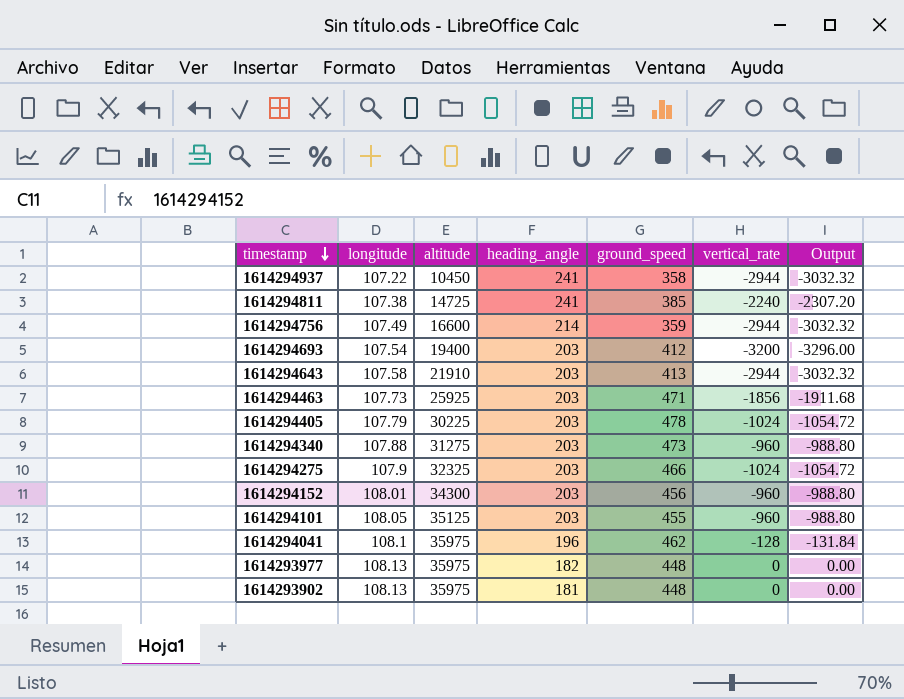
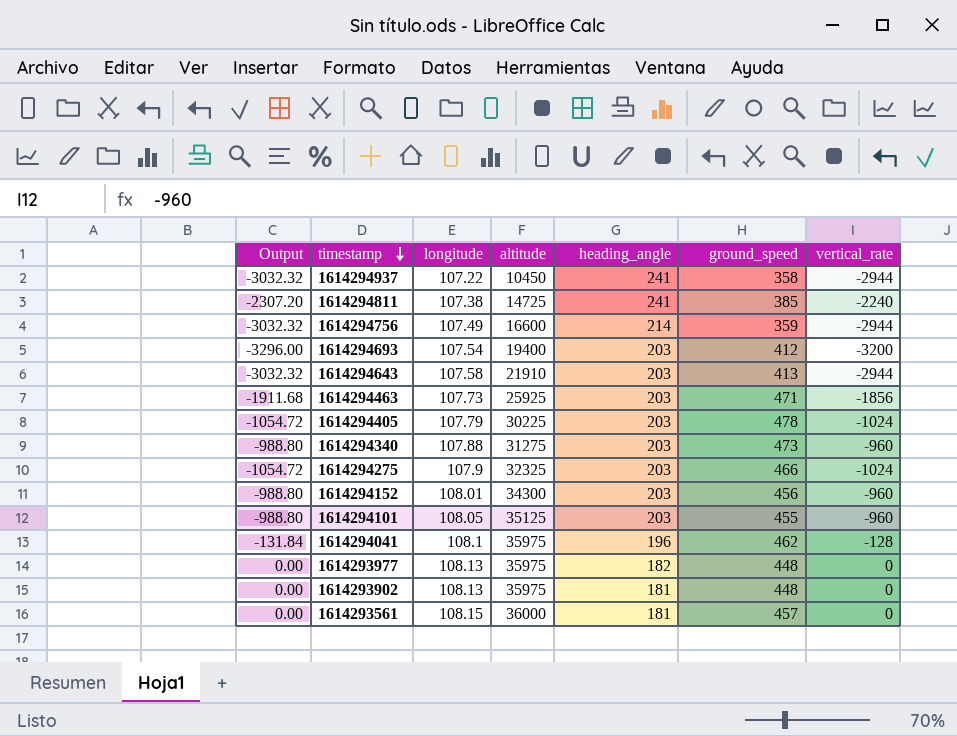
column Output | position: 7 -> 1
row 1614293561: none -> 0.00 | 108.15 | 36000 | 181 | 457 | 0

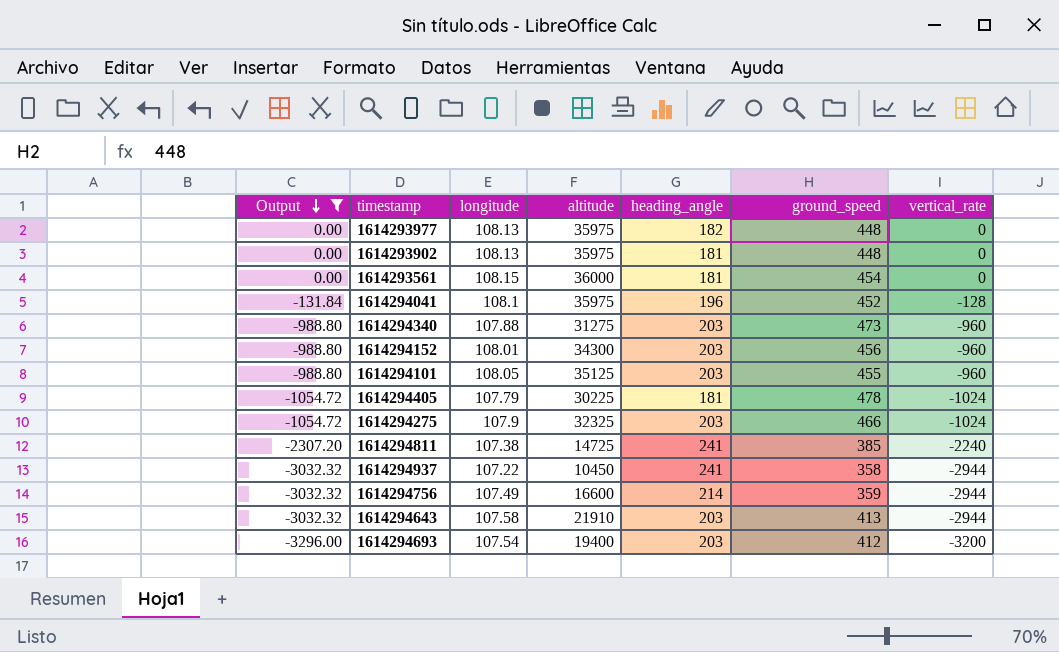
filter: none -> Output != -1911.68
row order: timestamp descending -> Output descending
1614293561 | ground_speed: 457 -> 454
1614294041 | ground_speed: 462 -> 452
1614294405 | heading_angle: 203 -> 181

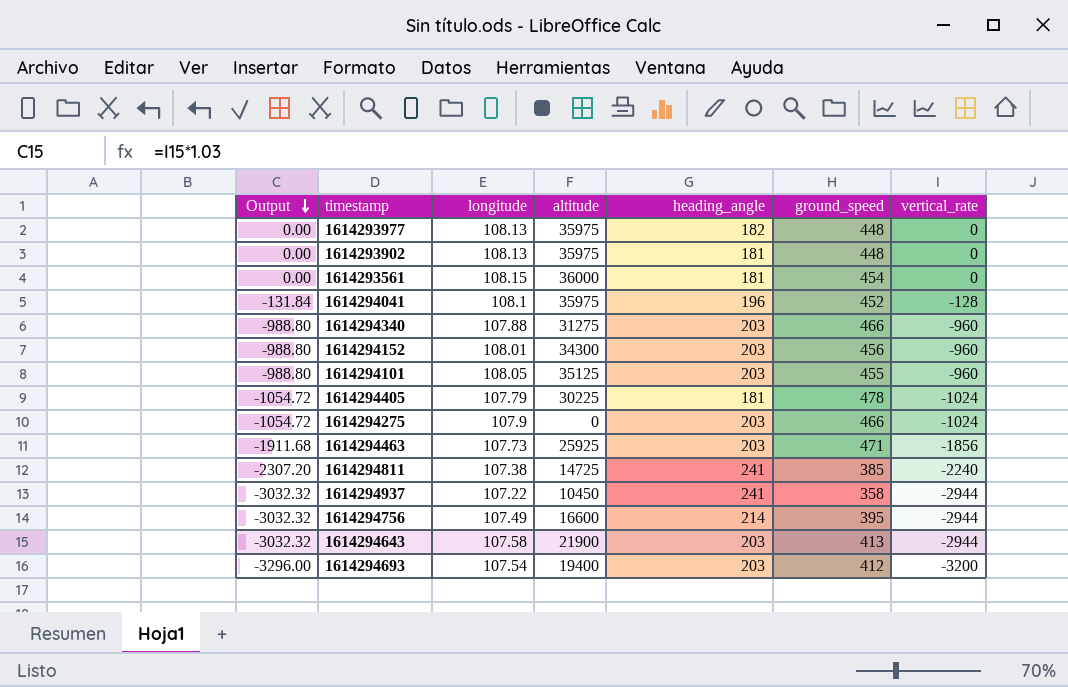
filter: Output != -1911.68 -> none
1614294340 | ground_speed: 473 -> 466
1614294275 | altitude: 32325 -> 0
1614294756 | ground_speed: 359 -> 395
1614294643 | altitude: 21910 -> 21900

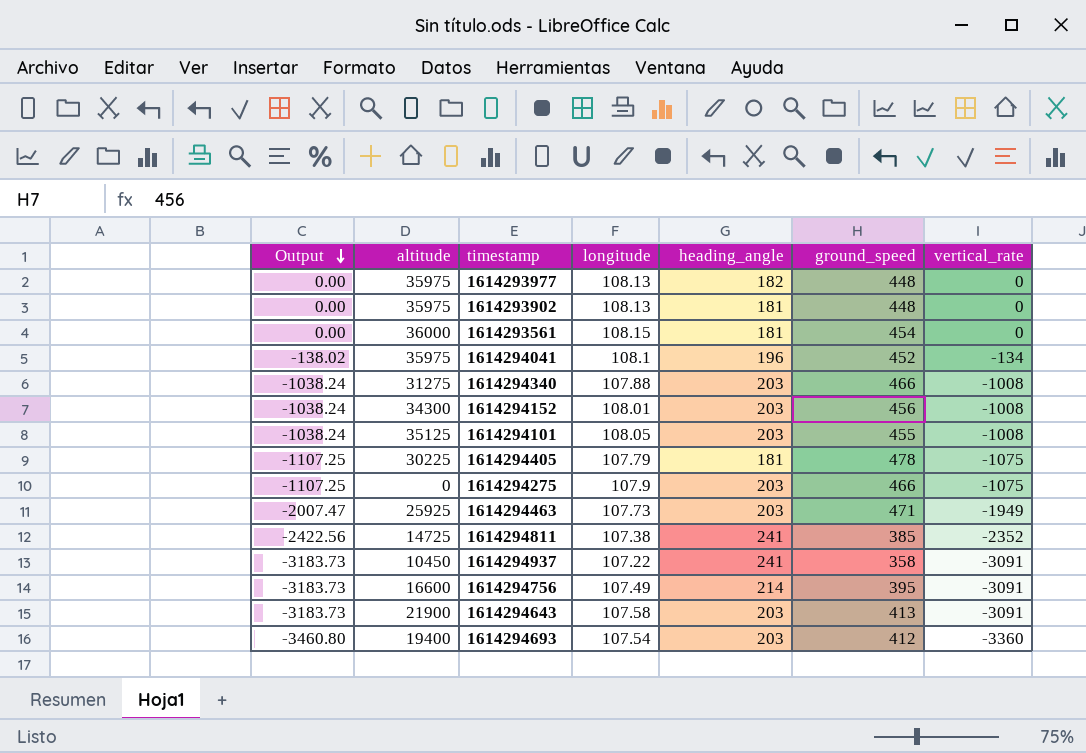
column altitude | position: 4 -> 2
1614294041 | Output: -131.84 -> -138.02
1614294041 | vertical_rate: -128 -> -134
1614294340 | Output: -988.80 -> -1038.24
1614294340 | vertical_rate: -960 -> -1008
1614294152 | Output: -988.80 -> -1038.24
1614294152 | vertical_rate: -960 -> -1008
1614294101 | Output: -988.80 -> -1038.24
1614294101 | vertical_rate: -960 -> -1008
1614294405 | Output: -1054.72 -> -1107.25
1614294405 | vertical_rate: -1024 -> -1075
1614294275 | Output: -1054.72 -> -1107.25
1614294275 | vertical_rate: -1024 -> -1075
1614294463 | Output: -1911.68 -> -2007.47
1614294463 | vertical_rate: -1856 -> -1949
1614294811 | Output: -2307.20 -> -2422.56
1614294811 | vertical_rate: -2240 -> -2352
1614294937 | Output: -3032.32 -> -3183.73
1614294937 | vertical_rate: -2944 -> -3091
1614294756 | Output: -3032.32 -> -3183.73
1614294756 | vertical_rate: -2944 -> -3091
1614294643 | Output: -3032.32 -> -3183.73
1614294643 | vertical_rate: -2944 -> -3091
1614294693 | Output: -3296.00 -> -3460.80
1614294693 | vertical_rate: -3200 -> -3360

